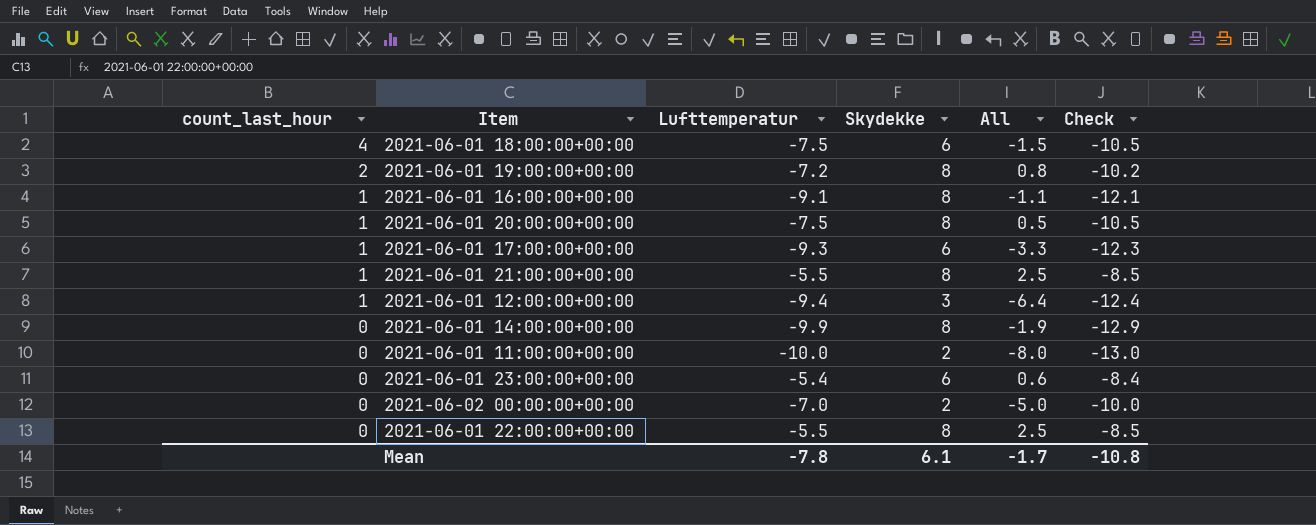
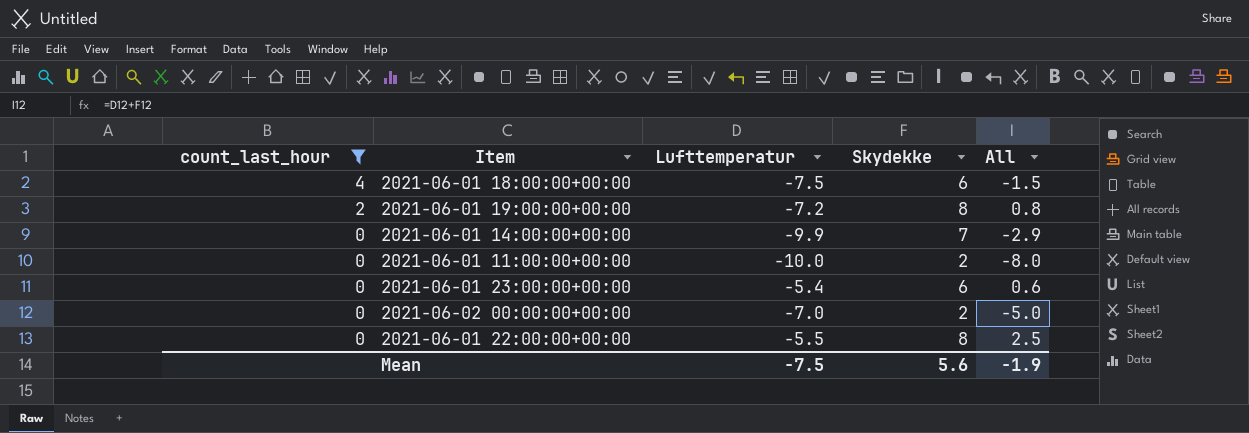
filter: none -> count_last_hour != 1
column Check | formula: [Lufttemperatur] - 3 -> none
2021-06-01 14:00:00+00:00 | Skydekke: 8 -> 7
2021-06-01 14:00:00+00:00 | All: -1.9 -> -2.9
Mean | Lufttemperatur: -7.8 -> -7.5
Mean | Skydekke: 6.1 -> 5.6
Mean | All: -1.7 -> -1.9

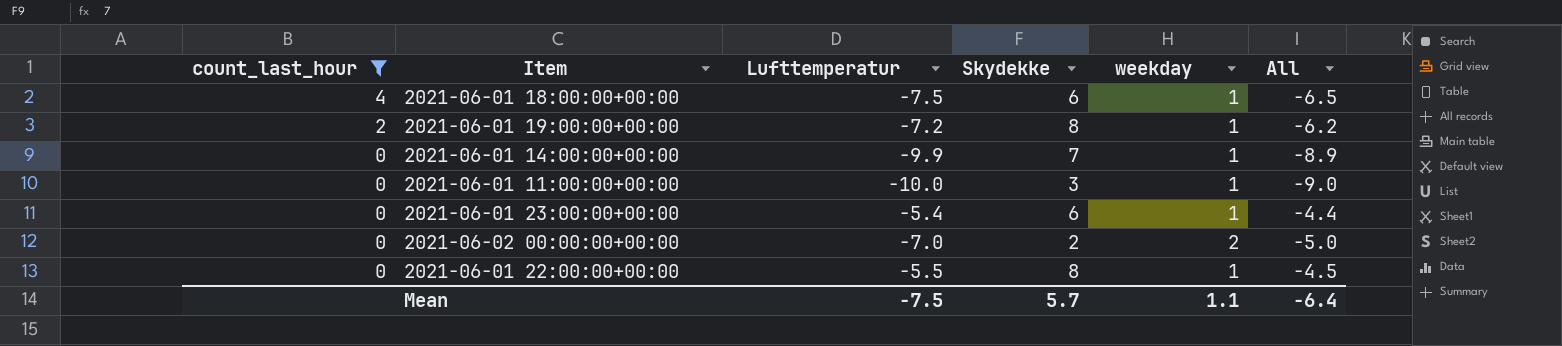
column weekday | position: none -> 5
column All | formula: [Lufttemperatur] + [Skydekke] -> [Lufttemperatur] + [weekday]
2021-06-01 11:00:00+00:00 | Skydekke: 2 -> 3
Mean | Skydekke: 5.6 -> 5.7
Mean | All: -1.9 -> -6.4

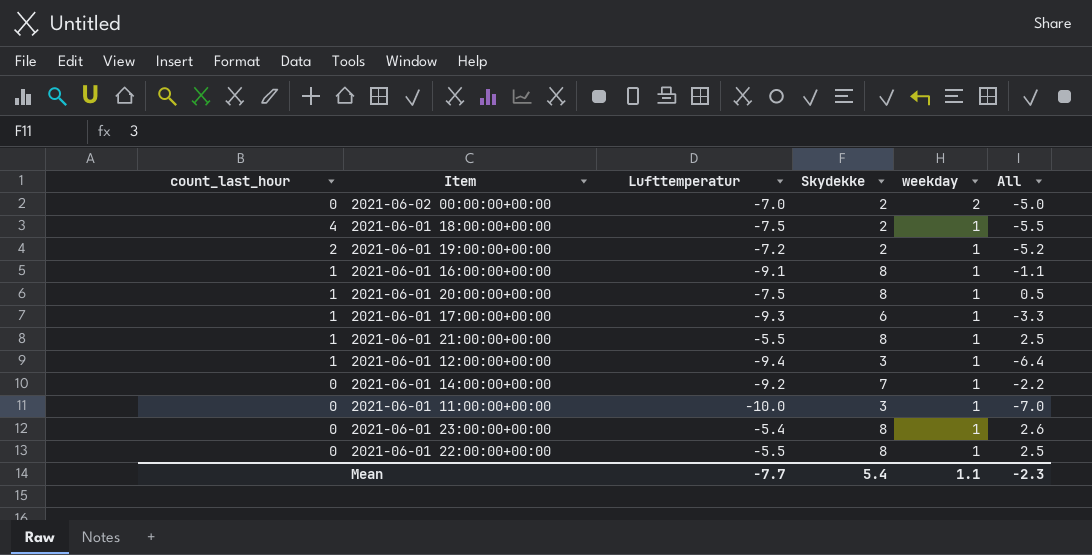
filter: count_last_hour != 1 -> none
row order: count_last_hour descending -> weekday descending
column All | formula: [Lufttemperatur] + [weekday] -> [Lufttemperatur] + [Skydekke]
2021-06-01 18:00:00+00:00 | Skydekke: 6 -> 2
2021-06-01 19:00:00+00:00 | Skydekke: 8 -> 2
2021-06-01 14:00:00+00:00 | Lufttemperatur: -9.9 -> -9.2
2021-06-01 23:00:00+00:00 | Skydekke: 6 -> 8
Mean | Lufttemperatur: -7.5 -> -7.7
Mean | Skydekke: 5.7 -> 5.4
Mean | All: -6.4 -> -2.3

